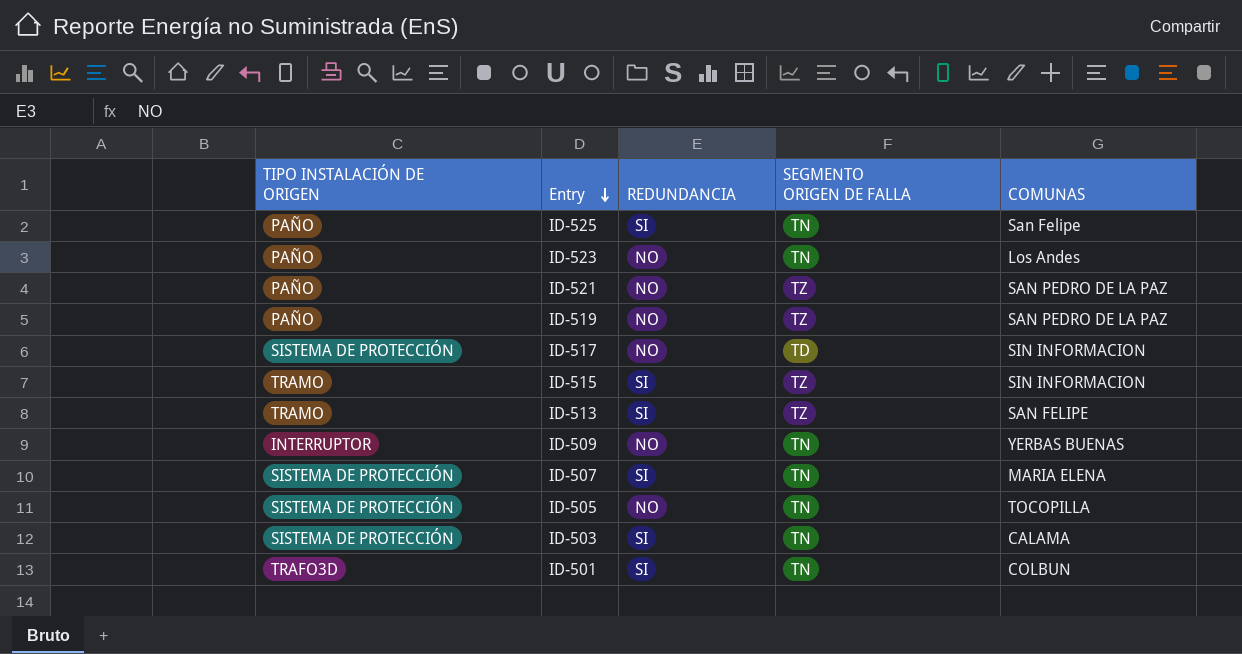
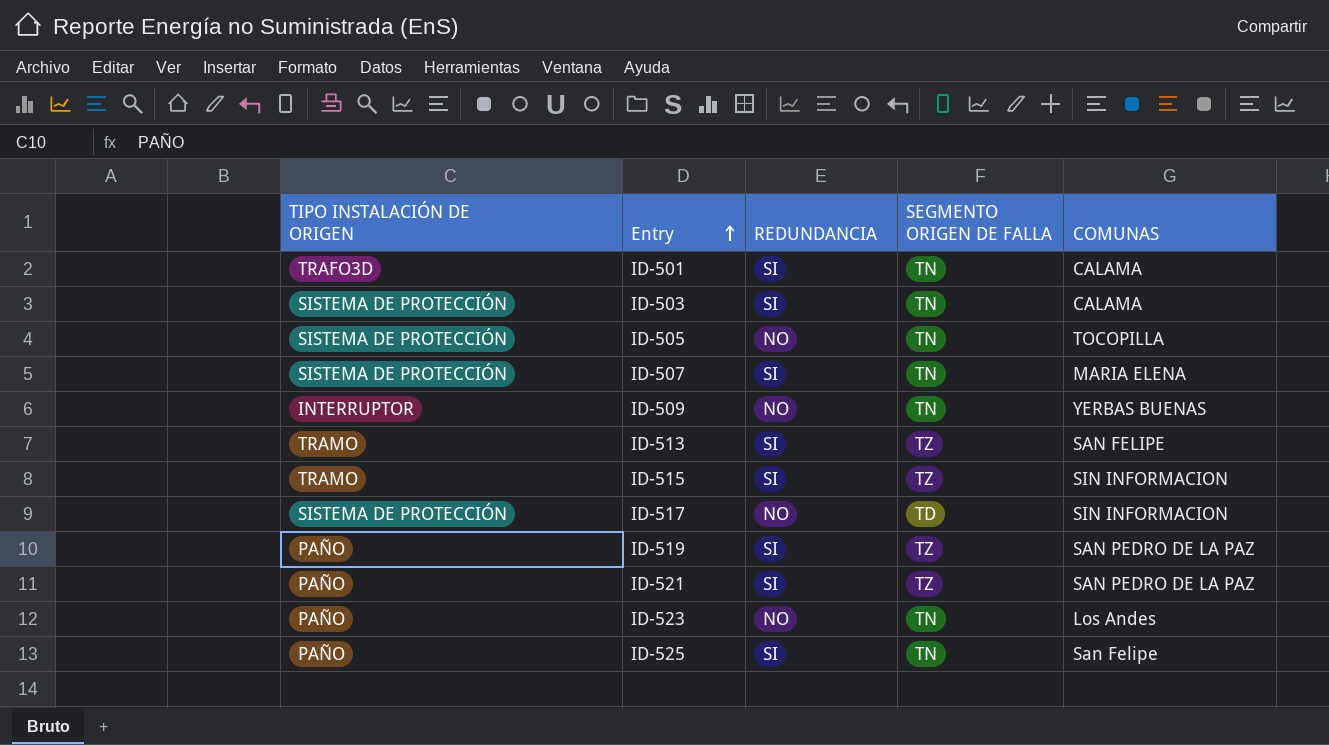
row order: Entry descending -> Entry ascending
ID-501 | COMUNAS: COLBUN -> CALAMA
ID-519 | REDUNDANCIA: NO -> SI
ID-521 | REDUNDANCIA: NO -> SI

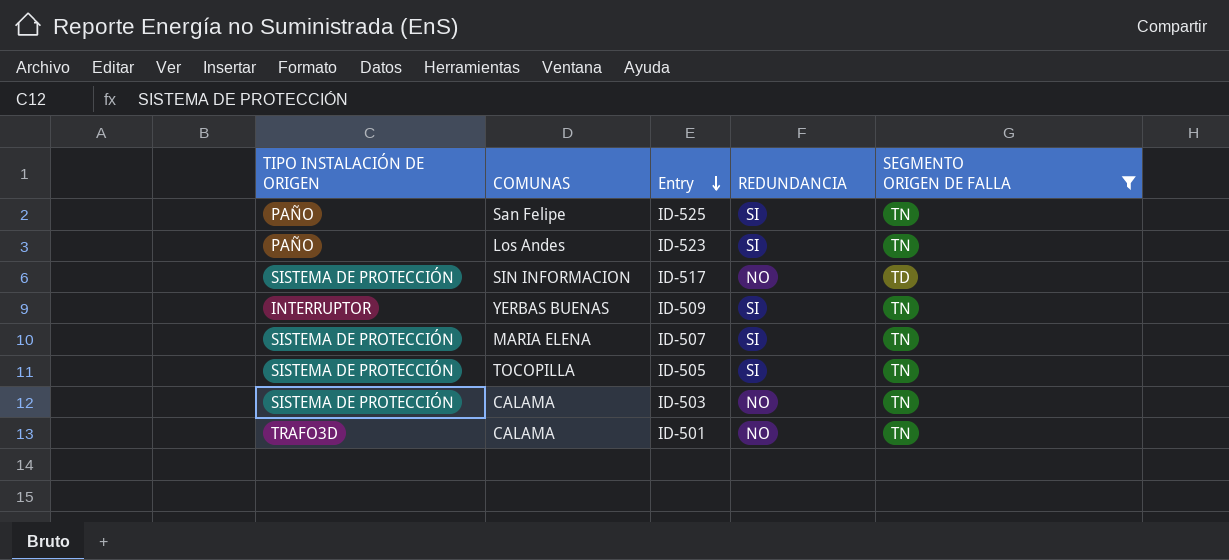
filter: none -> SEGMENTO ORIGEN DE FALLA != TZ
row order: Entry ascending -> Entry descending
column COMUNAS | position: 5 -> 2
ID-523 | REDUNDANCIA: NO -> SI
ID-509 | REDUNDANCIA: NO -> SI
ID-505 | REDUNDANCIA: NO -> SI
ID-503 | REDUNDANCIA: SI -> NO
ID-501 | REDUNDANCIA: SI -> NO

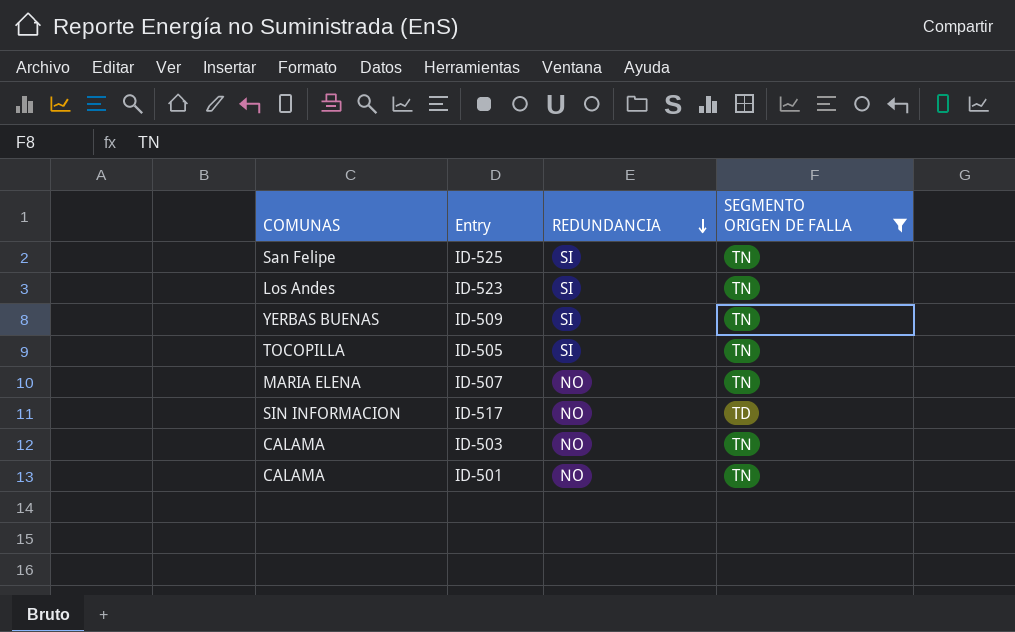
row order: Entry descending -> REDUNDANCIA descending
column TIPO INSTALACIÓN DE ORIGEN | position: 1 -> none
ID-507 | REDUNDANCIA: SI -> NO

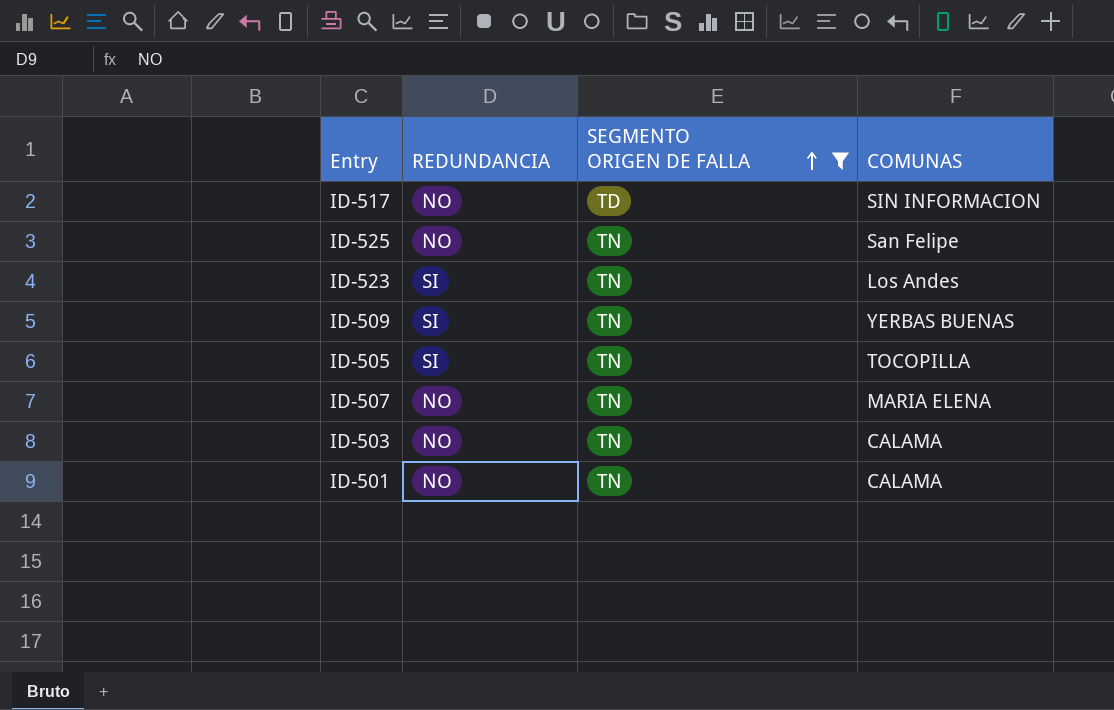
row order: REDUNDANCIA descending -> SEGMENTO ORIGEN DE FALLA ascending
column COMUNAS | position: 1 -> 4
ID-525 | REDUNDANCIA: SI -> NO

